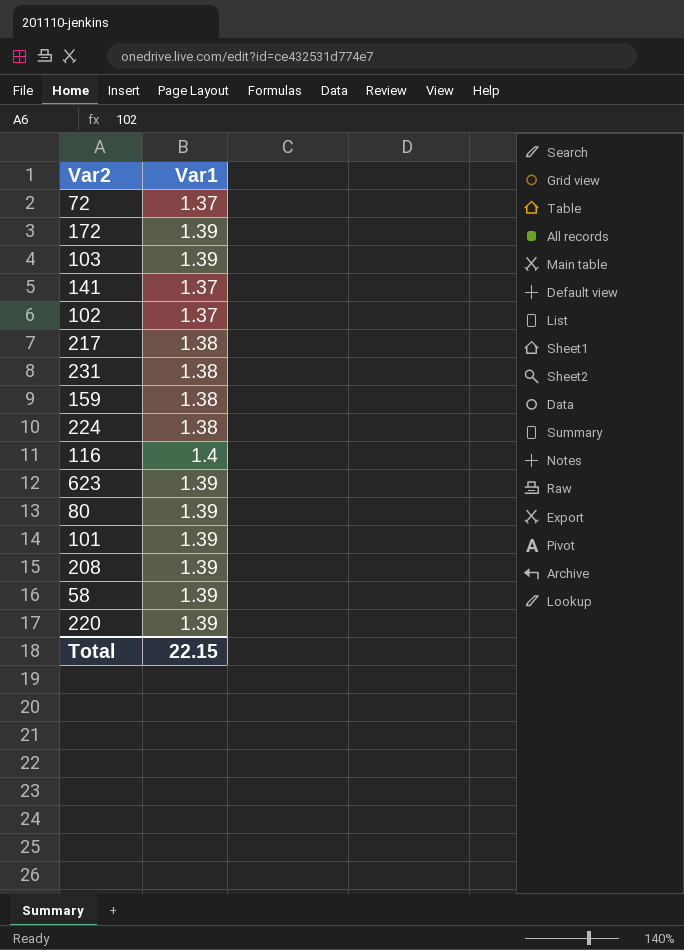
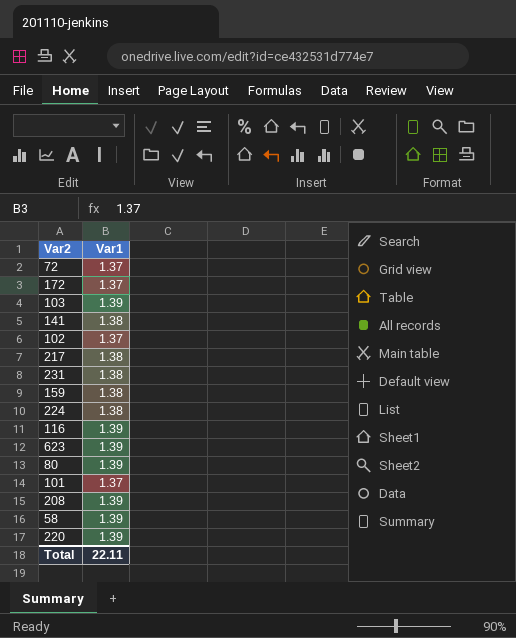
172 | Var1: 1.39 -> 1.37
141 | Var1: 1.37 -> 1.38
116 | Var1: 1.4 -> 1.39
101 | Var1: 1.39 -> 1.37
Total | Var1: 22.15 -> 22.11

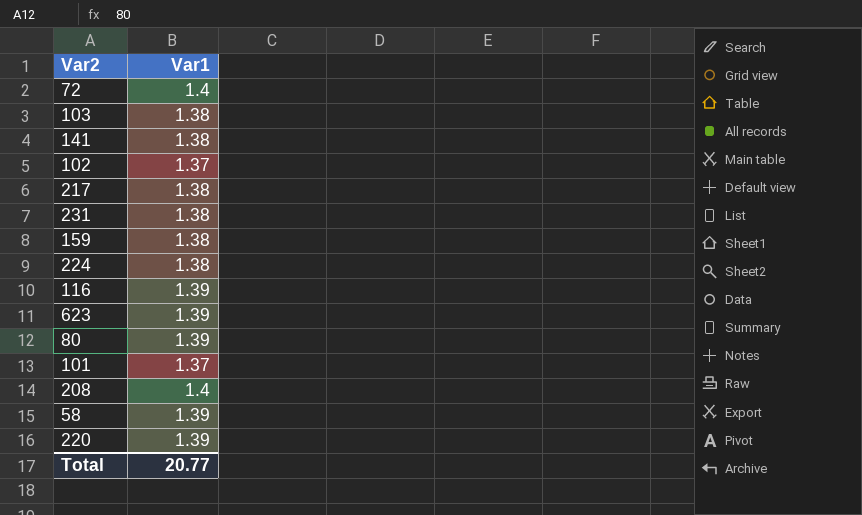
row 172: 1.37 -> none
72 | Var1: 1.37 -> 1.4
103 | Var1: 1.39 -> 1.38
208 | Var1: 1.39 -> 1.4
Total | Var1: 22.11 -> 20.77

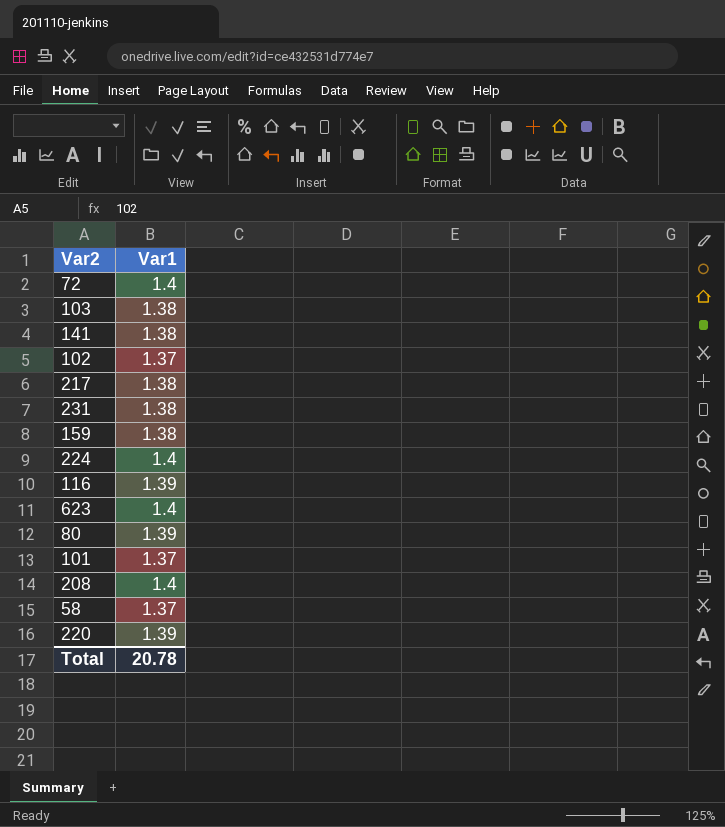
224 | Var1: 1.38 -> 1.4
623 | Var1: 1.39 -> 1.4
58 | Var1: 1.39 -> 1.37
Total | Var1: 20.77 -> 20.78

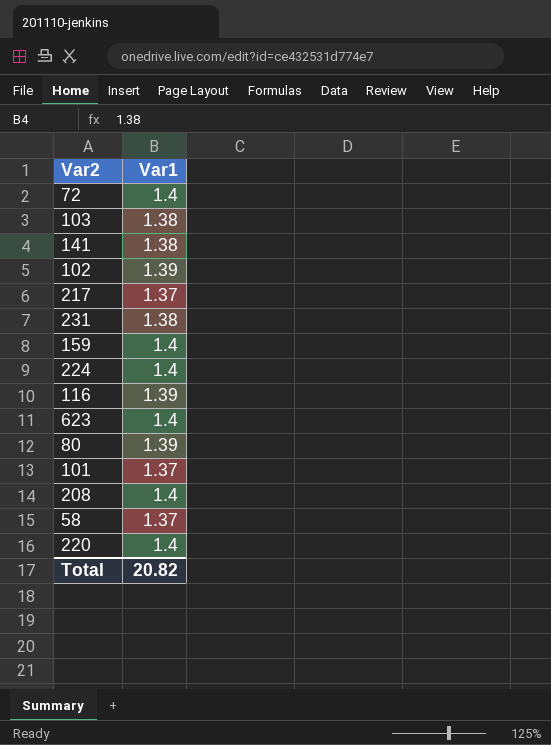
102 | Var1: 1.37 -> 1.39
217 | Var1: 1.38 -> 1.37
159 | Var1: 1.38 -> 1.4
220 | Var1: 1.39 -> 1.4
Total | Var1: 20.78 -> 20.82

